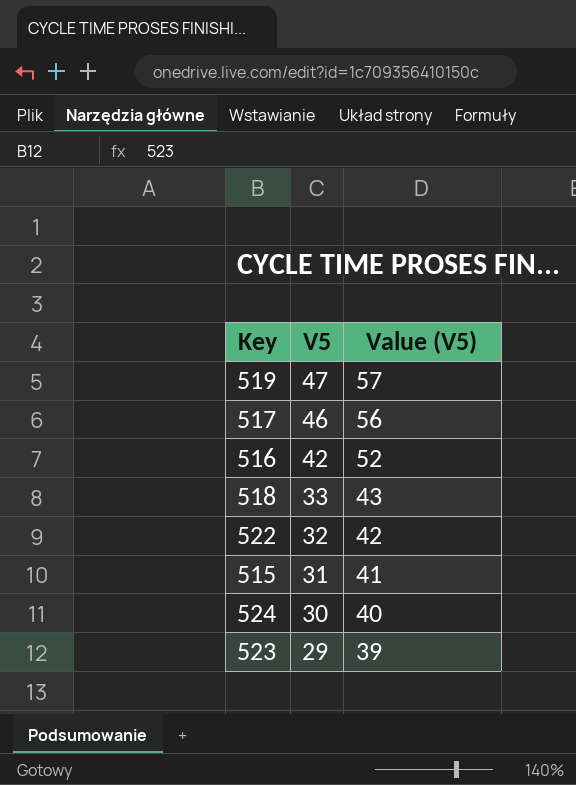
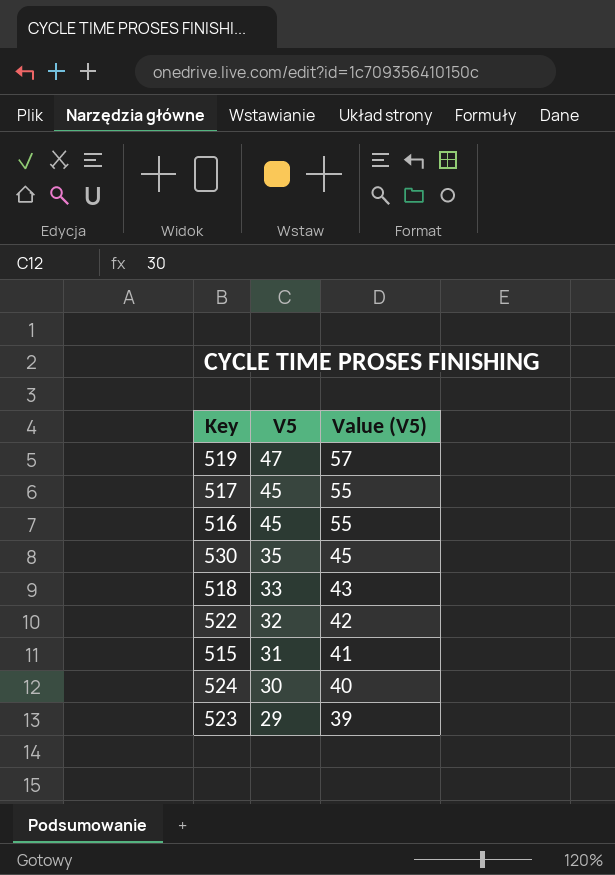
517 | V5: 46 -> 45
517 | Value (V5): 56 -> 55
516 | V5: 42 -> 45
516 | Value (V5): 52 -> 55
row 530: none -> 35 | 45

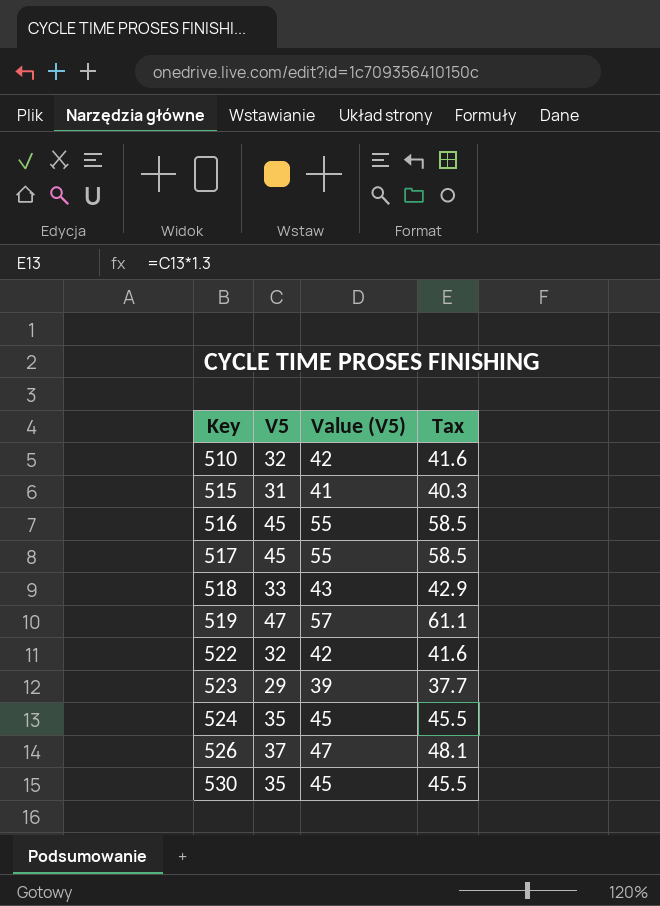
row order: V5 descending -> Key ascending
column Tax | formula: none -> [V5] * 1.3
row 510: none -> 32 | 42 | 41.6
524 | V5: 30 -> 35
524 | Value (V5): 40 -> 45
row 526: none -> 37 | 47 | 48.1

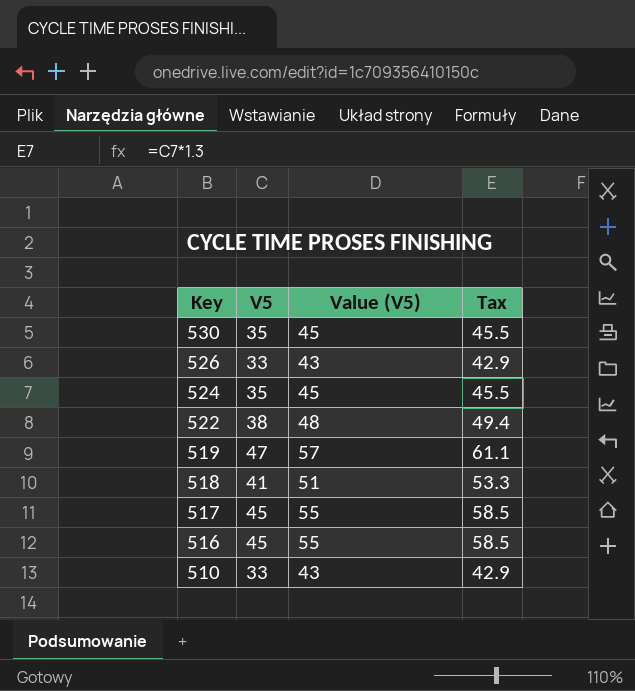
row order: Key ascending -> Key descending
row 515: 31 | 41 | 40.3 -> none
row 523: 29 | 39 | 37.7 -> none
526 | V5: 37 -> 33
526 | Value (V5): 47 -> 43
526 | Tax: 48.1 -> 42.9
522 | V5: 32 -> 38
522 | Value (V5): 42 -> 48
522 | Tax: 41.6 -> 49.4
518 | V5: 33 -> 41
518 | Value (V5): 43 -> 51
518 | Tax: 42.9 -> 53.3
510 | V5: 32 -> 33
510 | Value (V5): 42 -> 43
510 | Tax: 41.6 -> 42.9

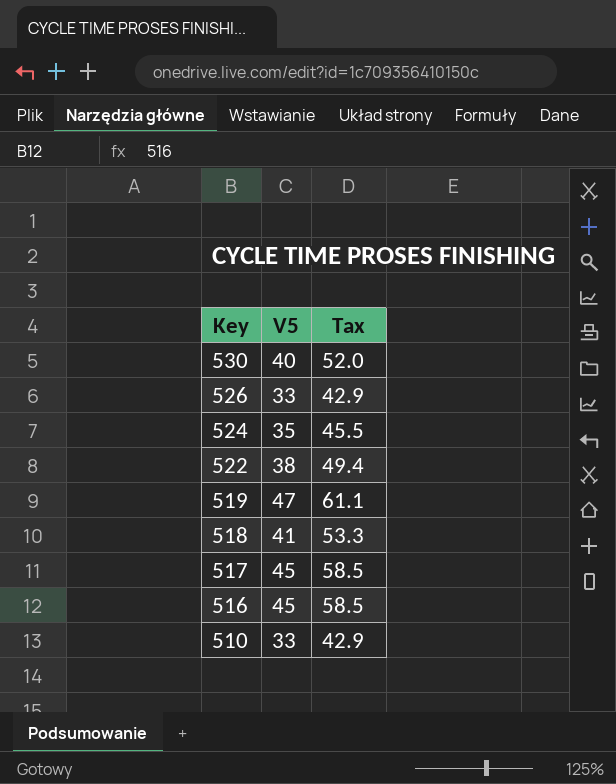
column Value (V5) | formula: [V5] + 10 -> none
530 | V5: 35 -> 40
530 | Tax: 45.5 -> 52.0

